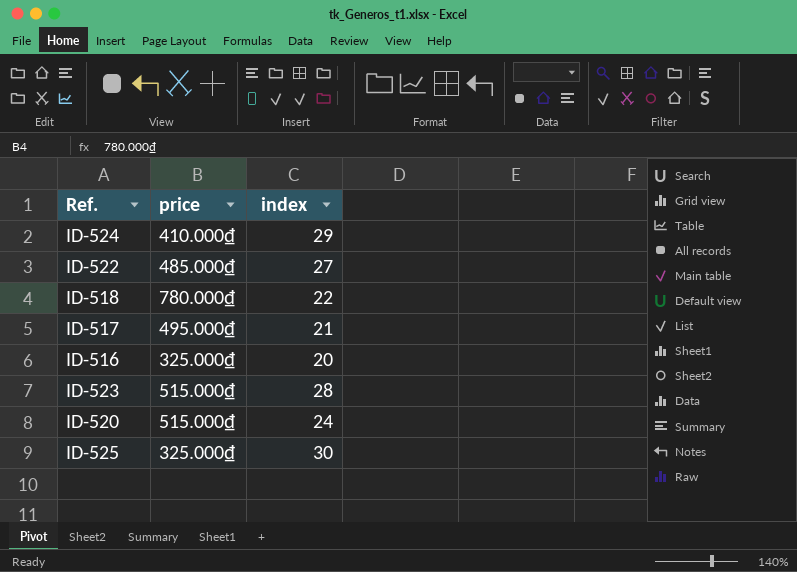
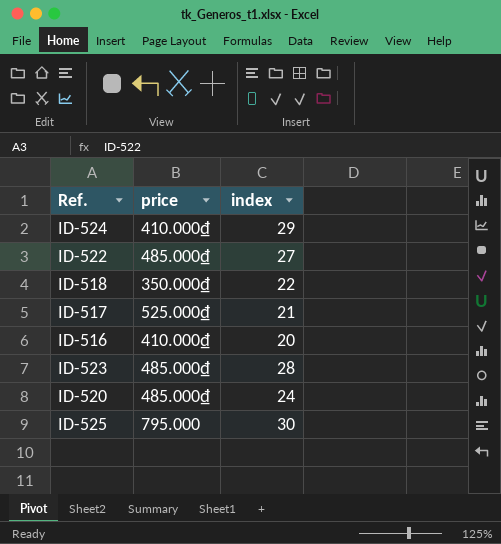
ID-518 | price: 780.000₫ -> 350.000₫
ID-517 | price: 495.000₫ -> 525.000₫
ID-516 | price: 325.000₫ -> 410.000₫
ID-523 | price: 515.000₫ -> 485.000₫
ID-520 | price: 515.000₫ -> 485.000₫
ID-525 | price: 325.000₫ -> 795.000

